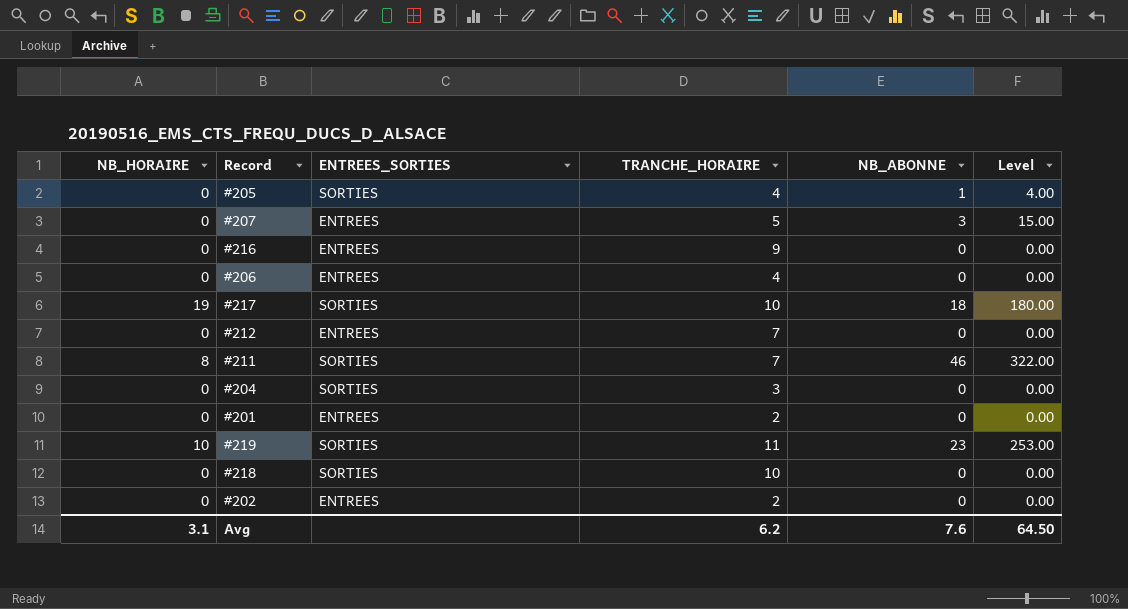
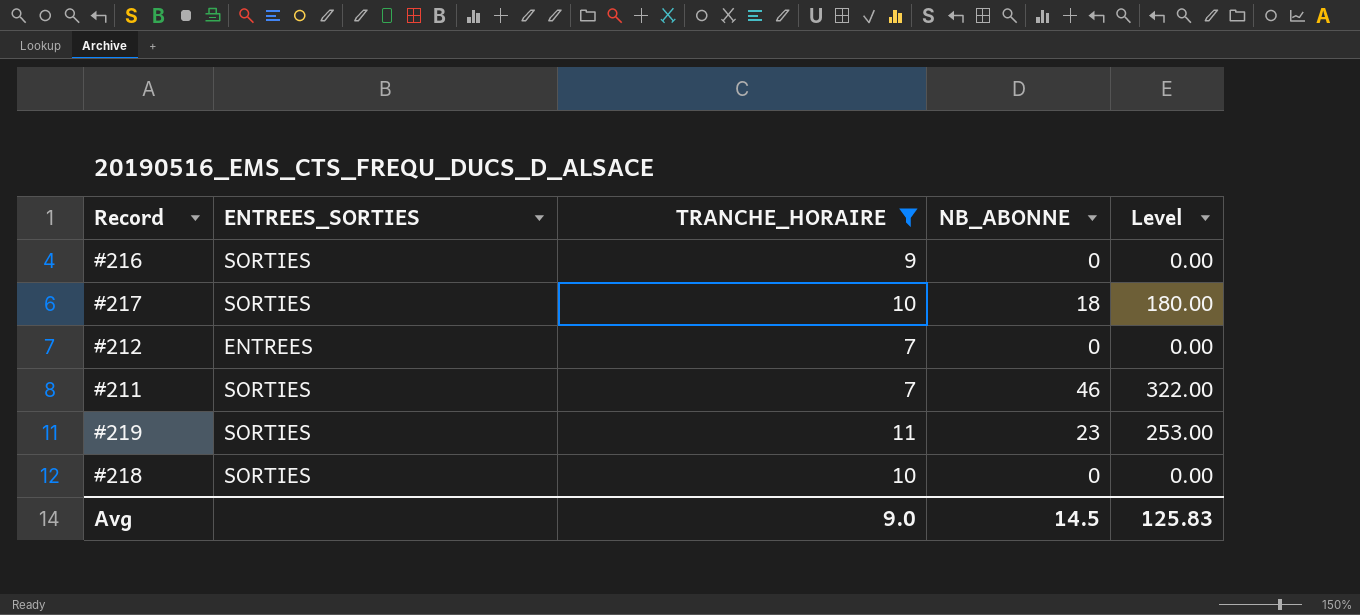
filter: none -> TRANCHE_HORAIRE >= 7
column NB_HORAIRE | position: 1 -> none
#216 | ENTREES_SORTIES: ENTREES -> SORTIES
Avg | TRANCHE_HORAIRE: 6.2 -> 9.0
Avg | NB_ABONNE: 7.6 -> 14.5
Avg | Level: 64.50 -> 125.83

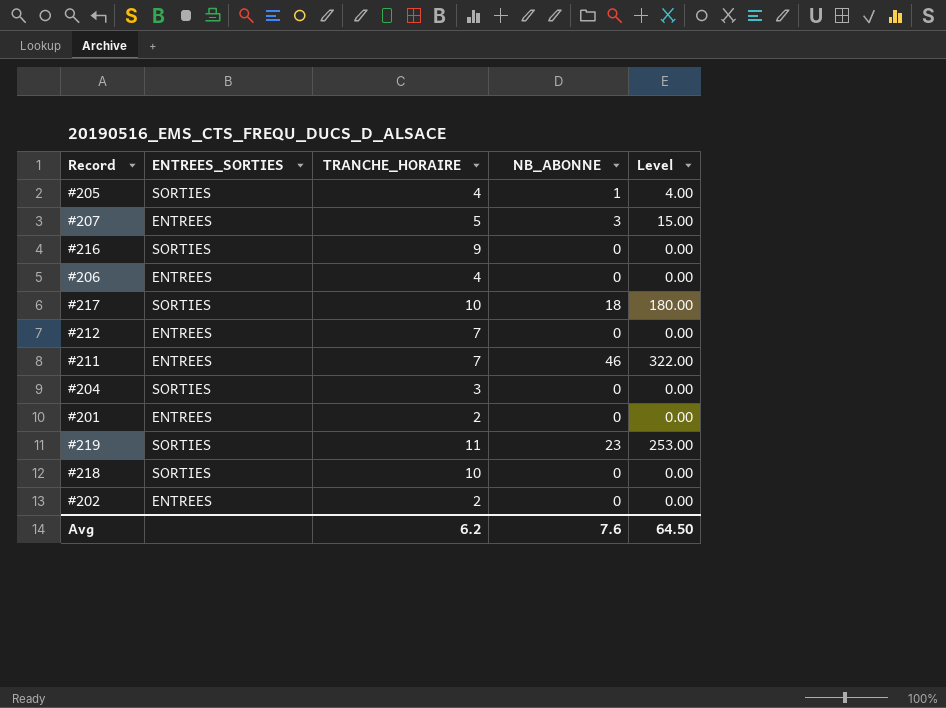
filter: TRANCHE_HORAIRE >= 7 -> none
#211 | ENTREES_SORTIES: SORTIES -> ENTREES
Avg | TRANCHE_HORAIRE: 9.0 -> 6.2
Avg | NB_ABONNE: 14.5 -> 7.6
Avg | Level: 125.83 -> 64.50

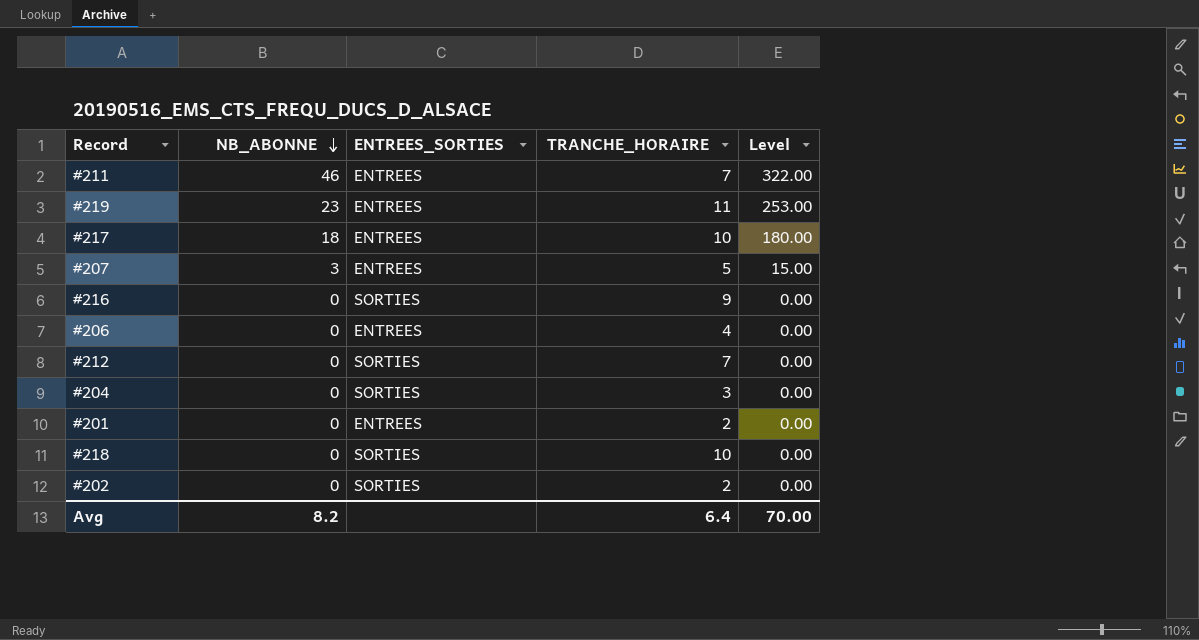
row order: none -> NB_ABONNE descending
column NB_ABONNE | position: 4 -> 2
row #205: SORTIES | 4 | 1 | 4.00 -> none
#219 | ENTREES_SORTIES: SORTIES -> ENTREES
#217 | ENTREES_SORTIES: SORTIES -> ENTREES
#212 | ENTREES_SORTIES: ENTREES -> SORTIES
#202 | ENTREES_SORTIES: ENTREES -> SORTIES
Avg | NB_ABONNE: 7.6 -> 8.2
Avg | TRANCHE_HORAIRE: 6.2 -> 6.4
Avg | Level: 64.50 -> 70.00

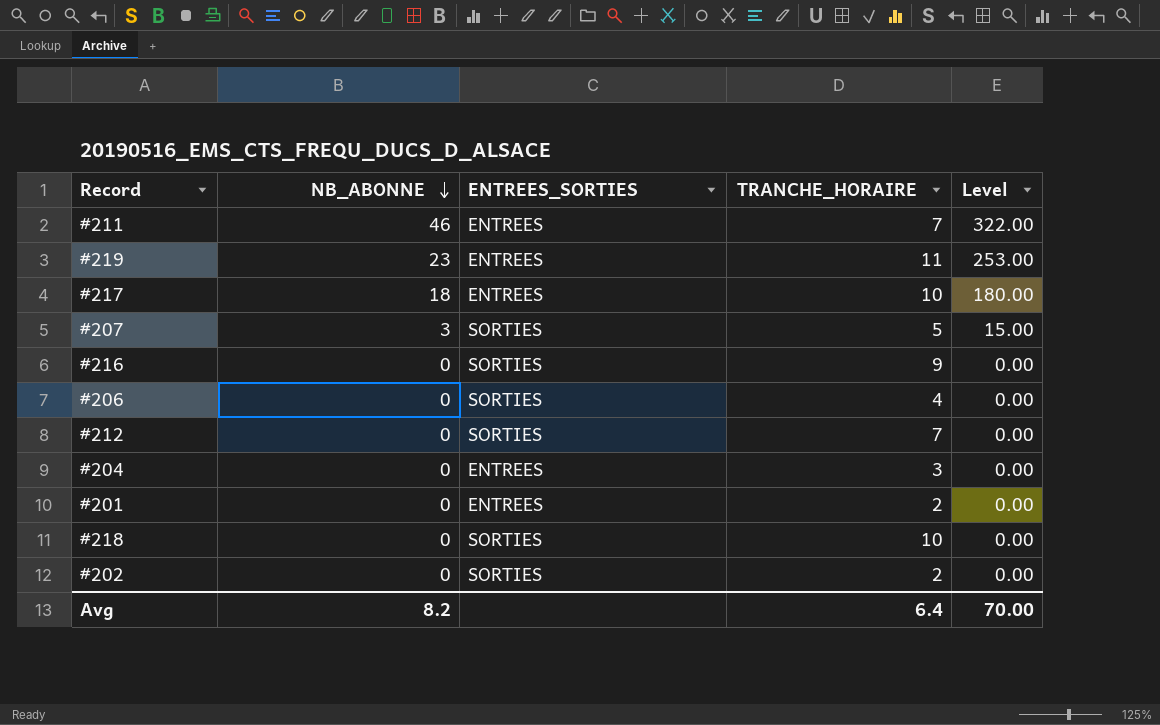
#207 | ENTREES_SORTIES: ENTREES -> SORTIES
#206 | ENTREES_SORTIES: ENTREES -> SORTIES
#204 | ENTREES_SORTIES: SORTIES -> ENTREES

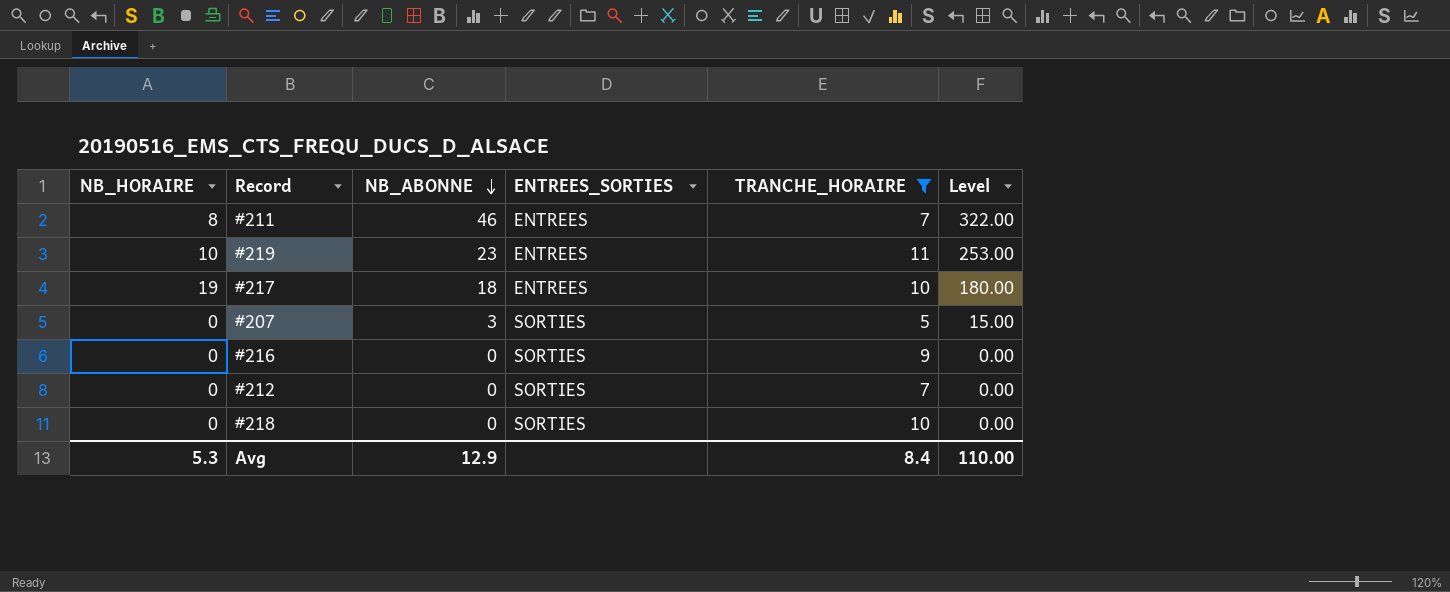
filter: none -> TRANCHE_HORAIRE >= 5
column NB_HORAIRE | position: none -> 1
Avg | NB_ABONNE: 8.2 -> 12.9
Avg | TRANCHE_HORAIRE: 6.4 -> 8.4
Avg | Level: 70.00 -> 110.00

